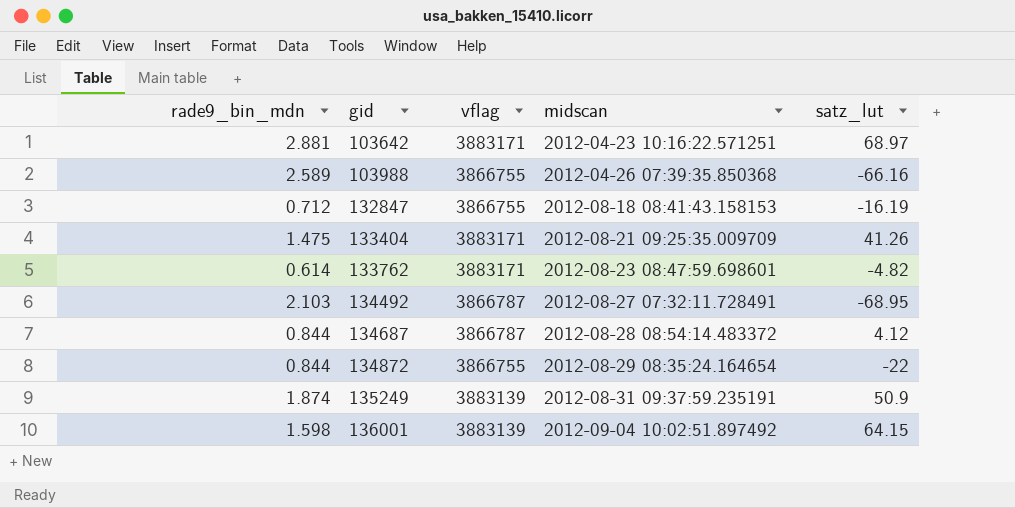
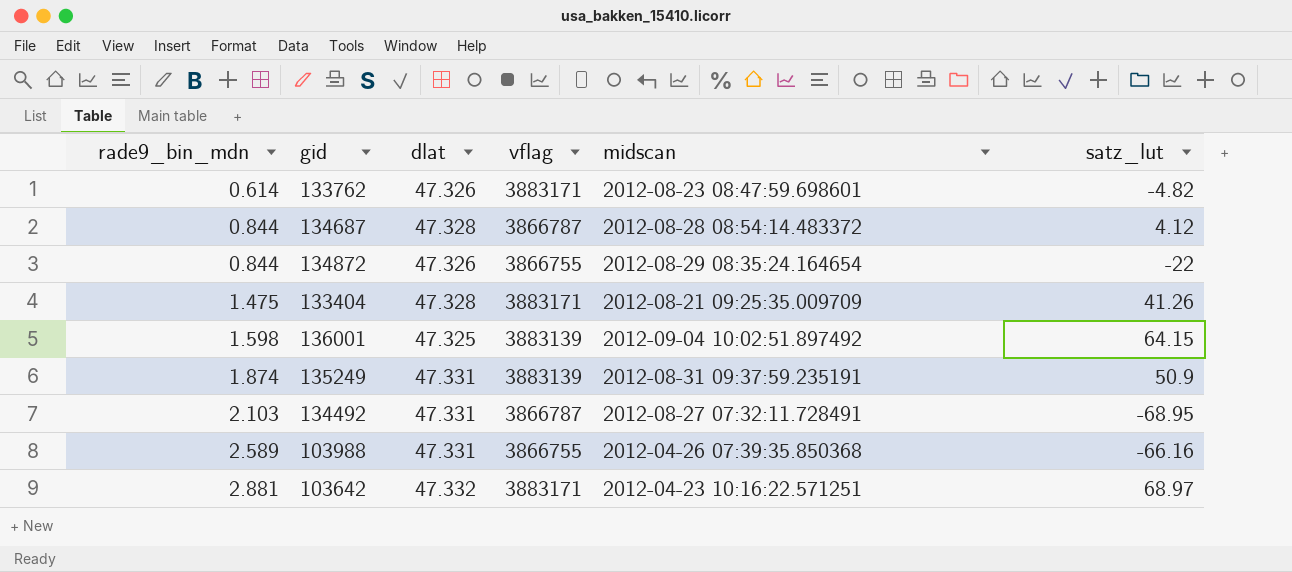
row order: gid ascending -> rade9_bin_mdn ascending
column dlat | position: none -> 3
row 132847: 0.712 | 3866755 | 2012-08-18 08:41:43.158153 | -16.19 -> none

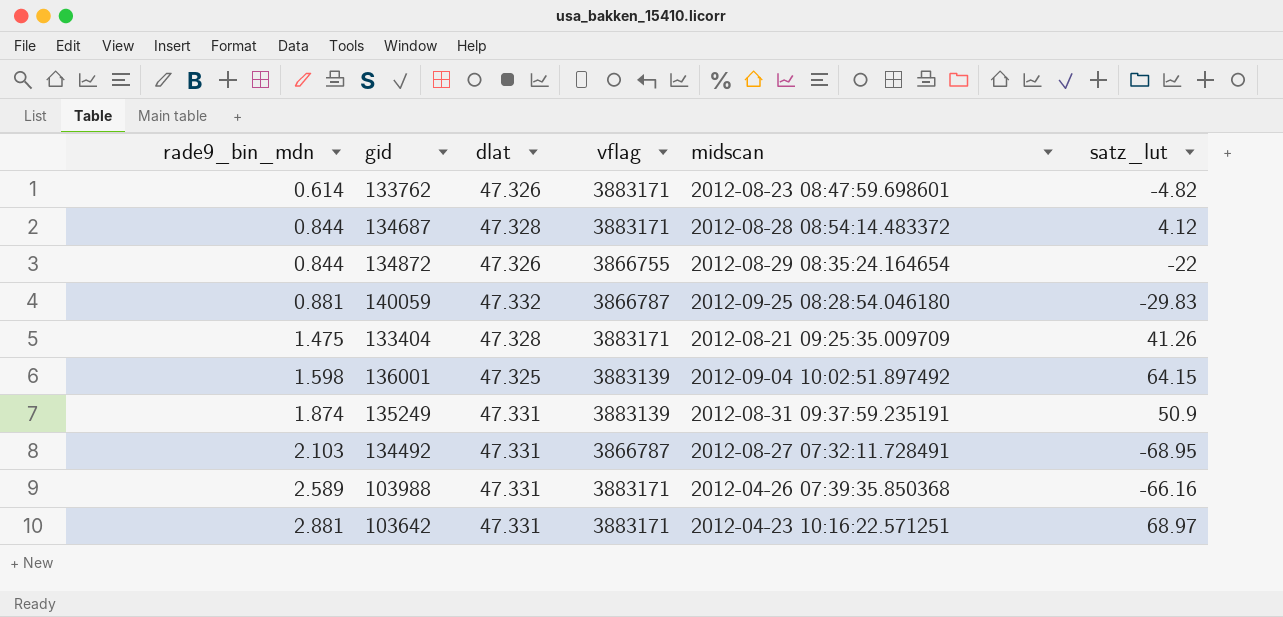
134687 | vflag: 3866787 -> 3883171
row 140059: none -> 0.881 | 47.332 | 3866787 | 2012-09-25 08:28:54.046180 | -29.83
103988 | vflag: 3866755 -> 3883171
103642 | dlat: 47.332 -> 47.331

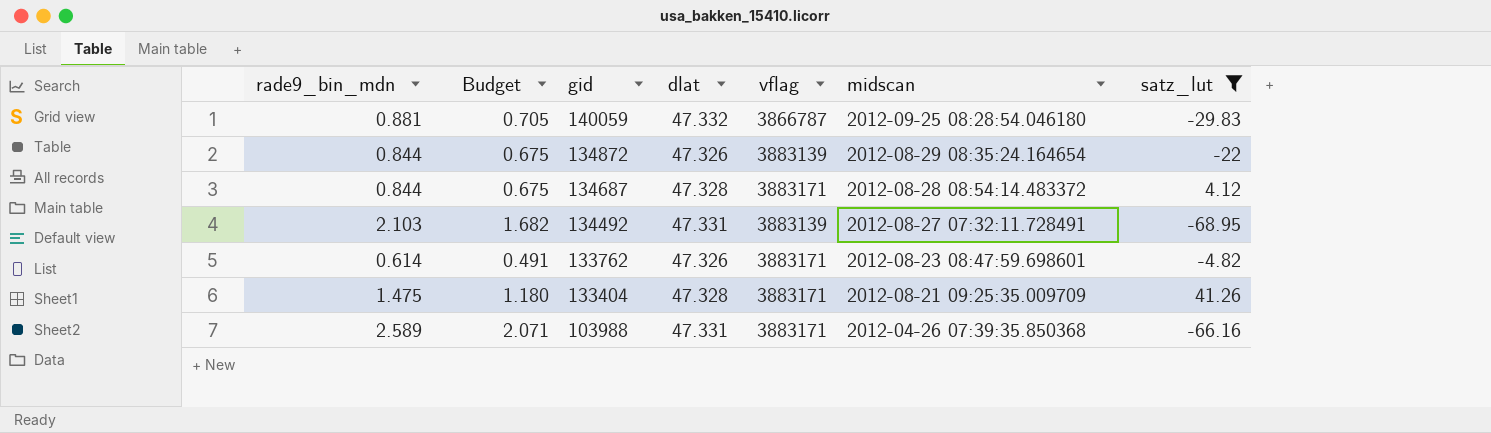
filter: none -> satz_lut <= 41.26
row order: rade9_bin_mdn ascending -> gid descending
column Budget | formula: none -> [rade9_bin_mdn] * 0.8
134872 | vflag: 3866755 -> 3883139
134492 | vflag: 3866787 -> 3883139

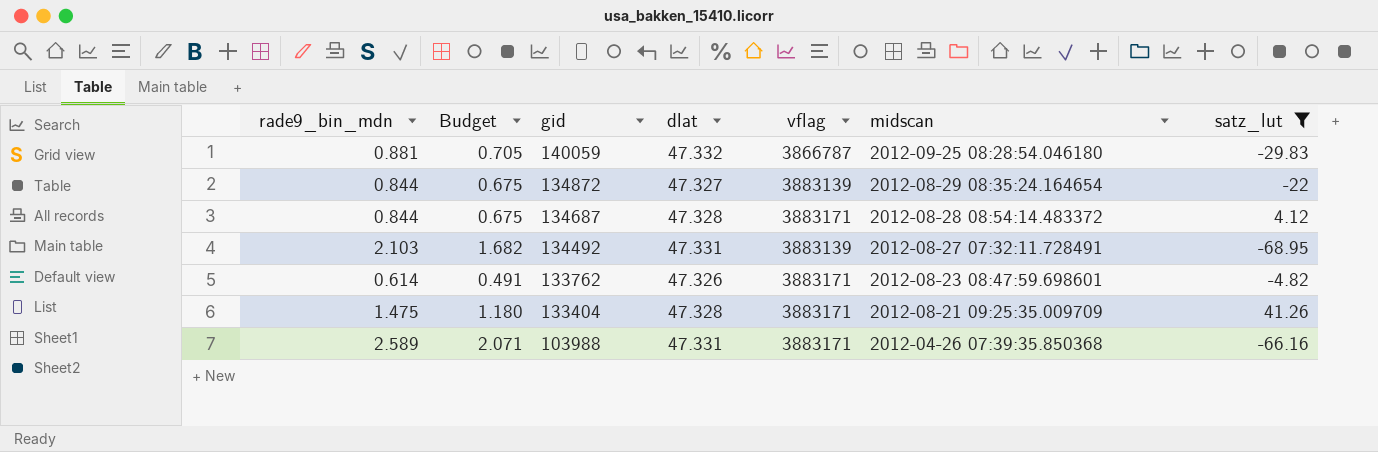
134872 | dlat: 47.326 -> 47.327

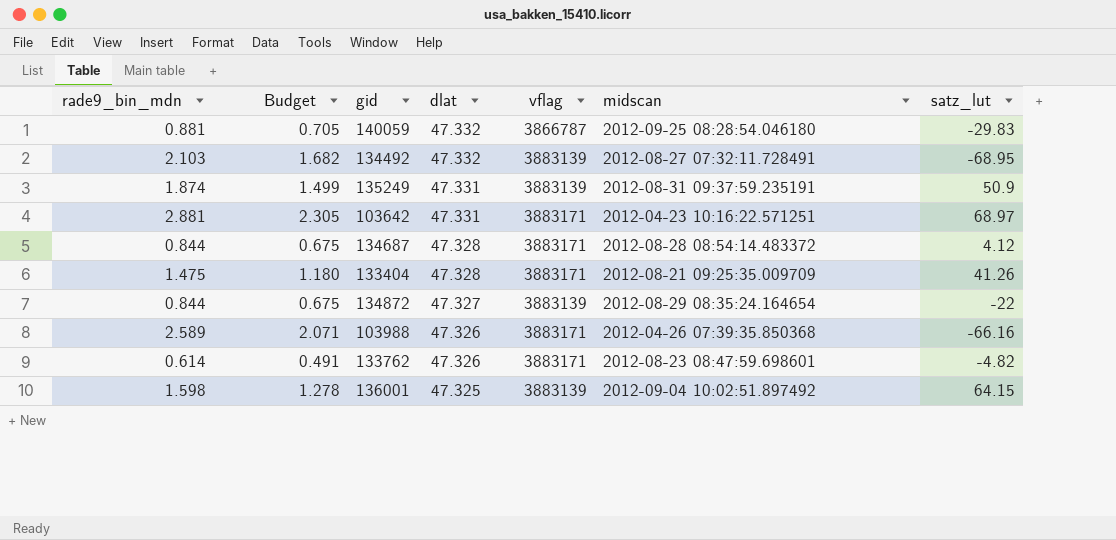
filter: satz_lut <= 41.26 -> none
row order: gid descending -> dlat descending
134492 | dlat: 47.331 -> 47.332
103988 | dlat: 47.331 -> 47.326

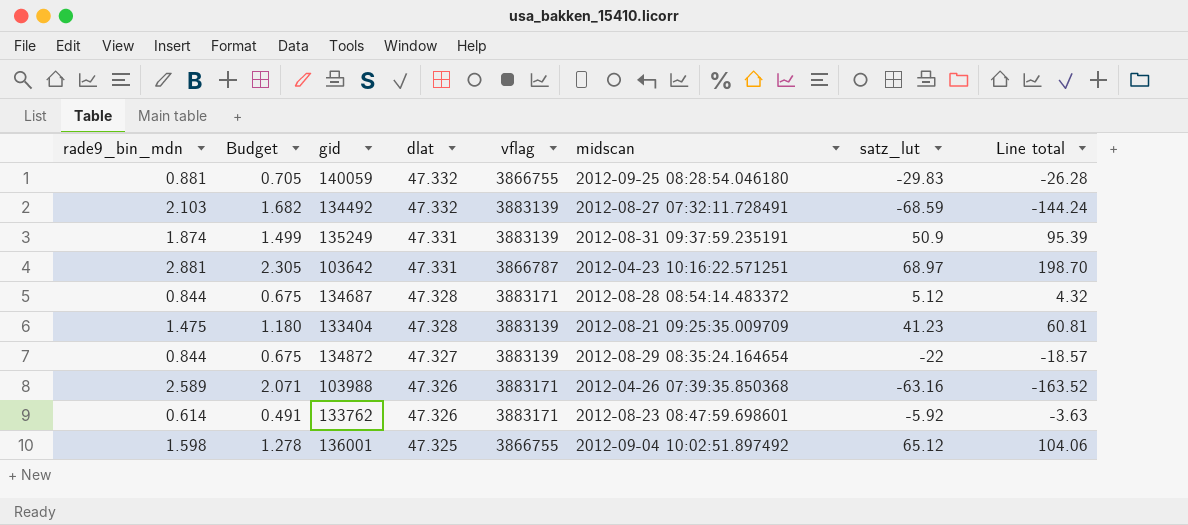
column Line total | formula: none -> [rade9_bin_mdn] * [satz_lut]
140059 | vflag: 3866787 -> 3866755
134492 | satz_lut: -68.95 -> -68.59
103642 | vflag: 3883171 -> 3866787
134687 | satz_lut: 4.12 -> 5.12
133404 | vflag: 3883171 -> 3883139
133404 | satz_lut: 41.26 -> 41.23
103988 | satz_lut: -66.16 -> -63.16
133762 | satz_lut: -4.82 -> -5.92
136001 | vflag: 3883139 -> 3866755
136001 | satz_lut: 64.15 -> 65.12

